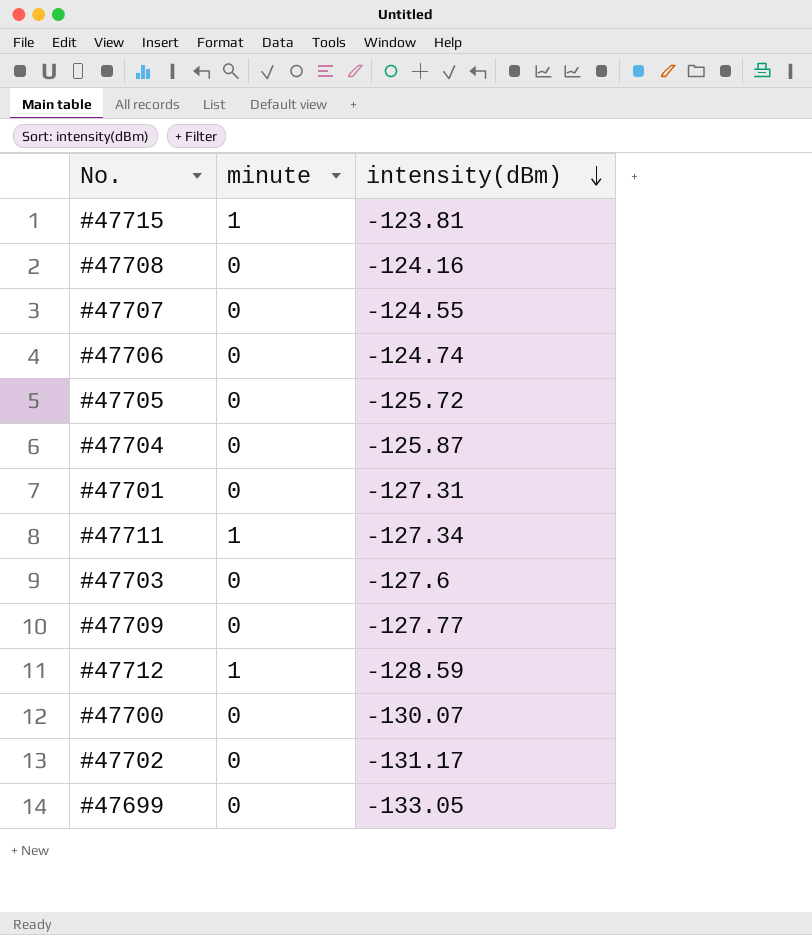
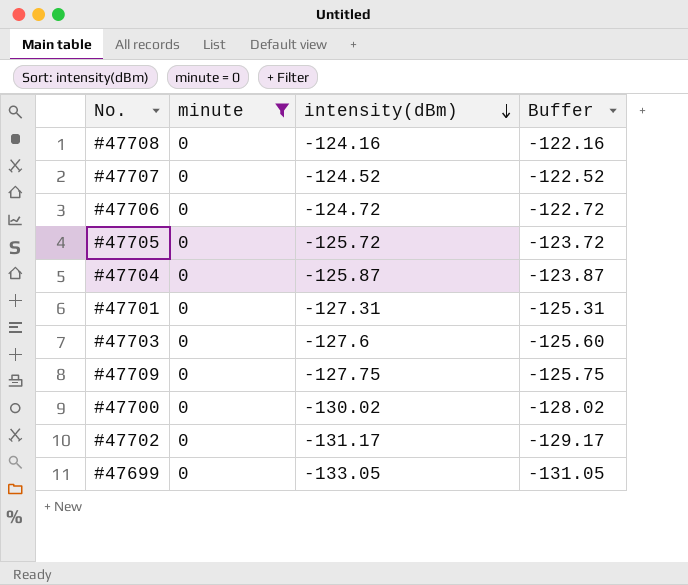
filter: none -> minute = 0
column Buffer | formula: none -> [intensity(dBm)] + 2
#47707 | intensity(dBm): -124.55 -> -124.52
#47706 | intensity(dBm): -124.74 -> -124.72
#47709 | intensity(dBm): -127.77 -> -127.75
#47700 | intensity(dBm): -130.07 -> -130.02

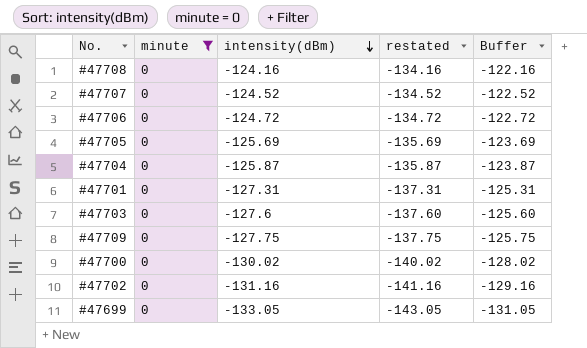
column restated | formula: none -> [intensity(dBm)] - 10
#47705 | intensity(dBm): -125.72 -> -125.69
#47705 | Buffer: -123.72 -> -123.69
#47702 | intensity(dBm): -131.17 -> -131.16
#47702 | Buffer: -129.17 -> -129.16

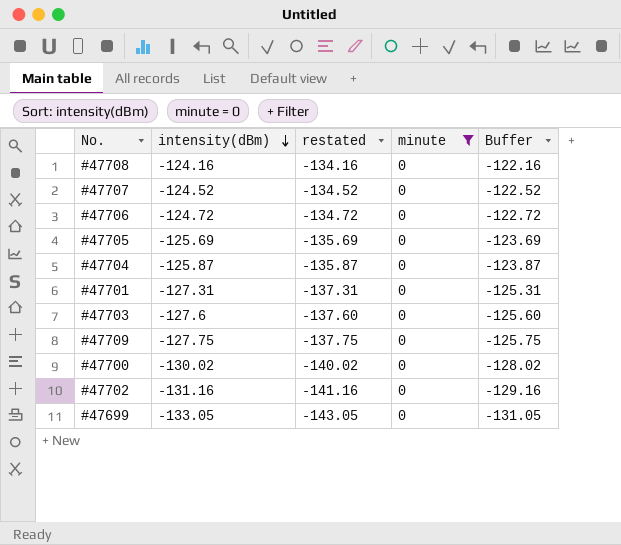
column minute | position: 2 -> 4

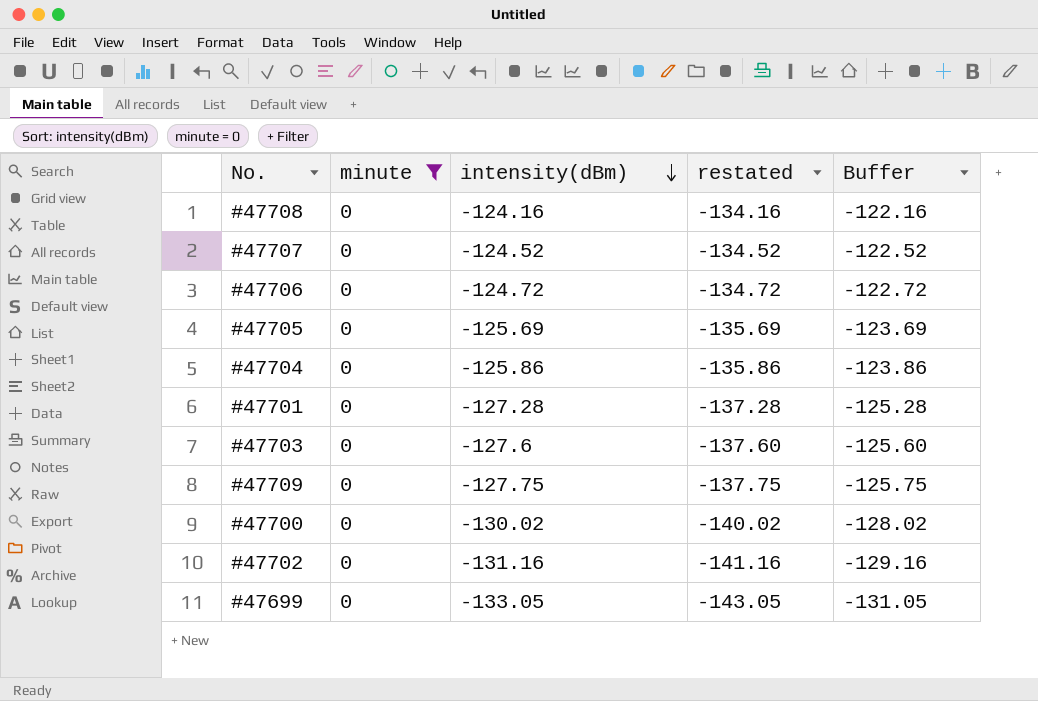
column minute | position: 4 -> 2
#47704 | intensity(dBm): -125.87 -> -125.86
#47704 | restated: -135.87 -> -135.86
#47704 | Buffer: -123.87 -> -123.86
#47701 | intensity(dBm): -127.31 -> -127.28
#47701 | restated: -137.31 -> -137.28
#47701 | Buffer: -125.31 -> -125.28

